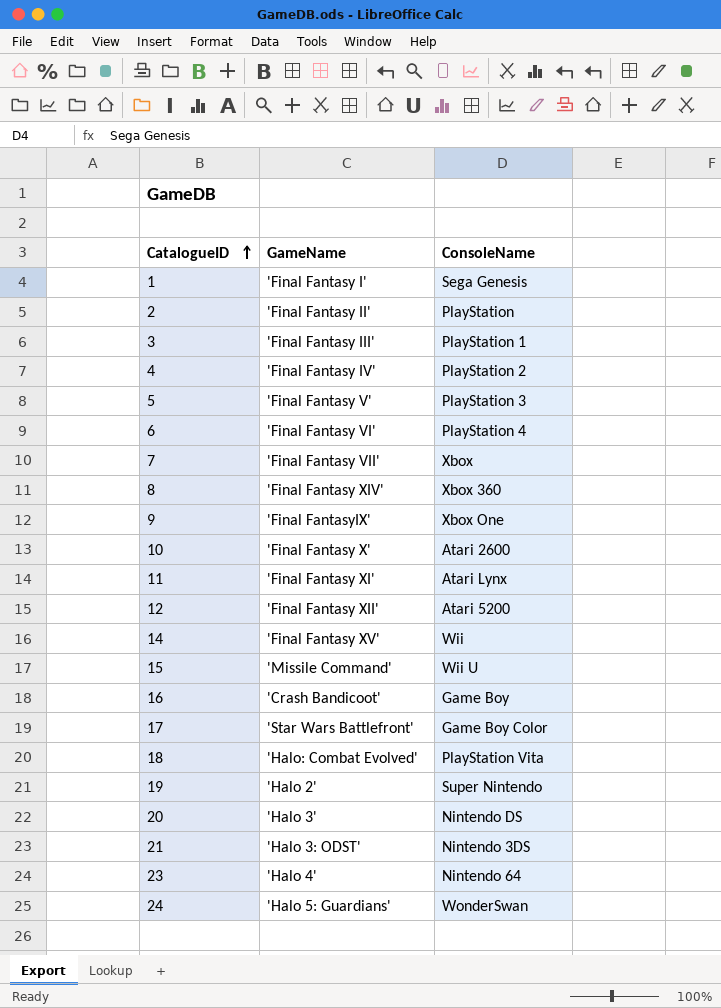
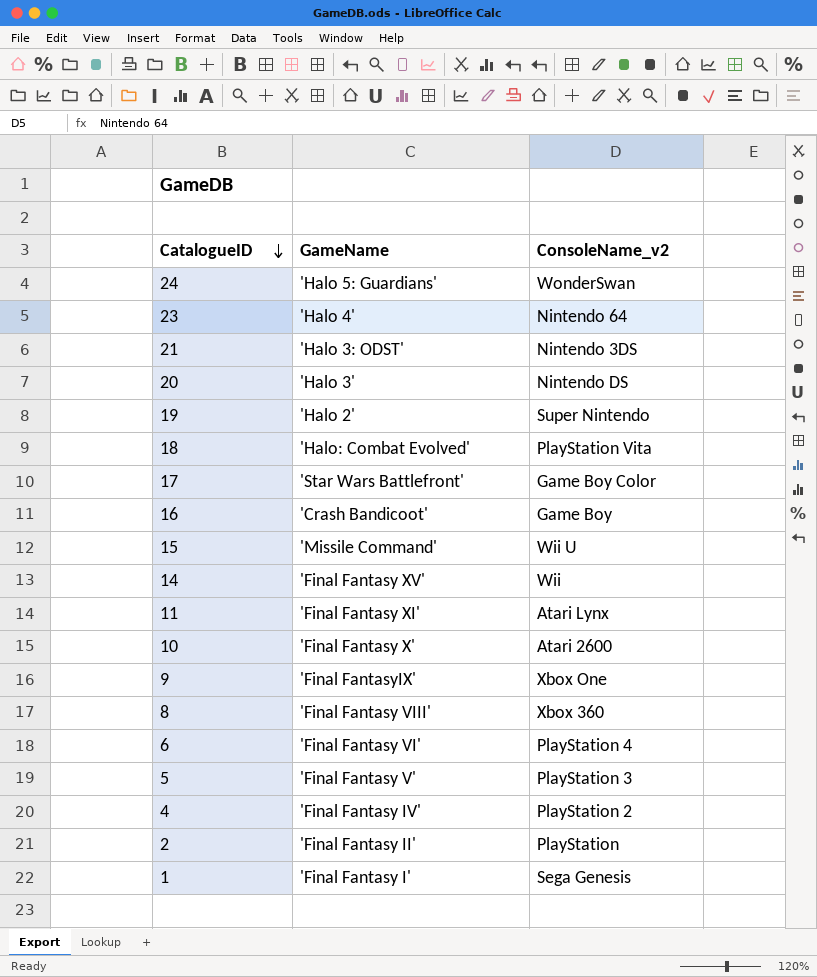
row order: CatalogueID ascending -> CatalogueID descending
column name: ConsoleName -> ConsoleName_v2
row 3: 'Final Fantasy III' | PlayStation 1 -> none
row 7: 'Final Fantasy VII' | Xbox -> none
row 12: 'Final Fantasy XII' | Atari 5200 -> none
8 | GameName: 'Final Fantasy XIV' -> 'Final Fantasy VIII'

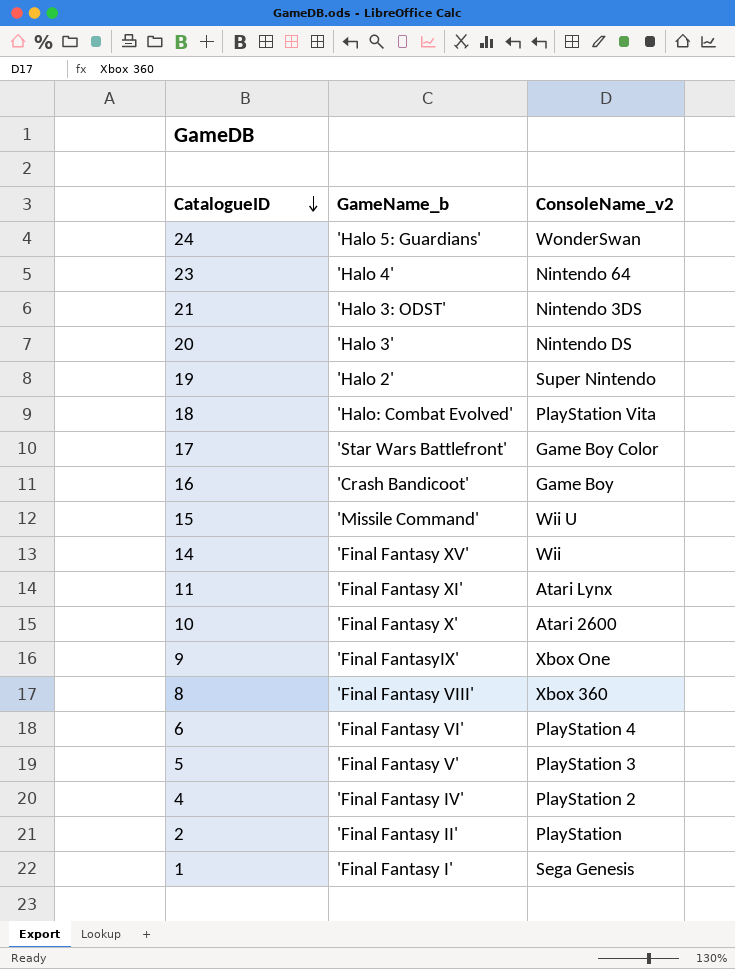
column name: GameName -> GameName_b

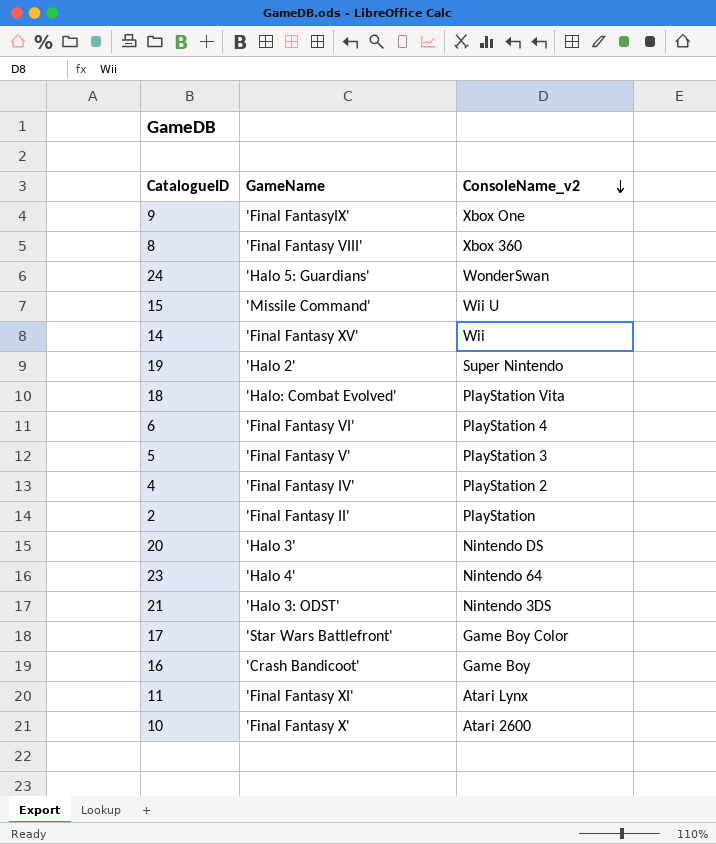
row order: CatalogueID descending -> ConsoleName_v2 descending
column name: GameName_b -> GameName
row 1: 'Final Fantasy I' | Sega Genesis -> none

